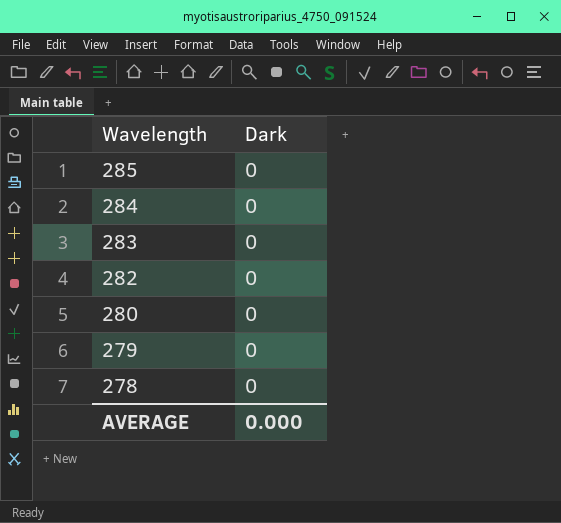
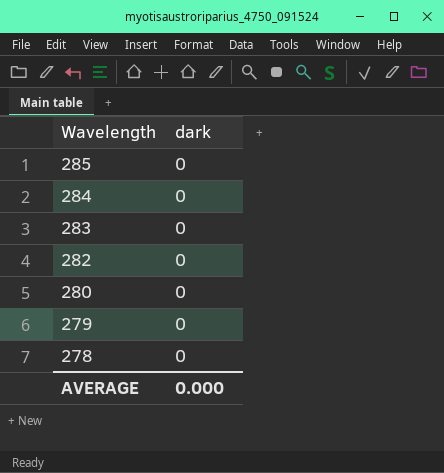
column name: Dark -> dark

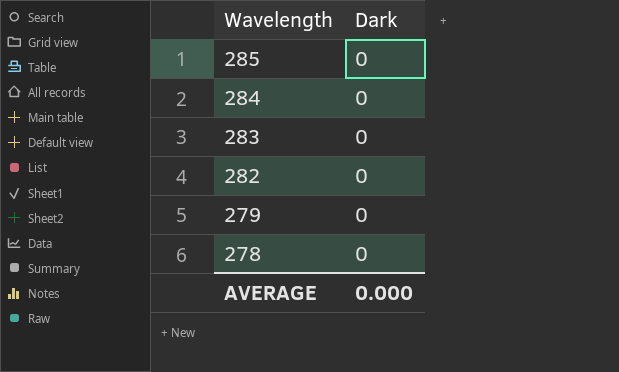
column name: dark -> Dark
row 280: 0 -> none

